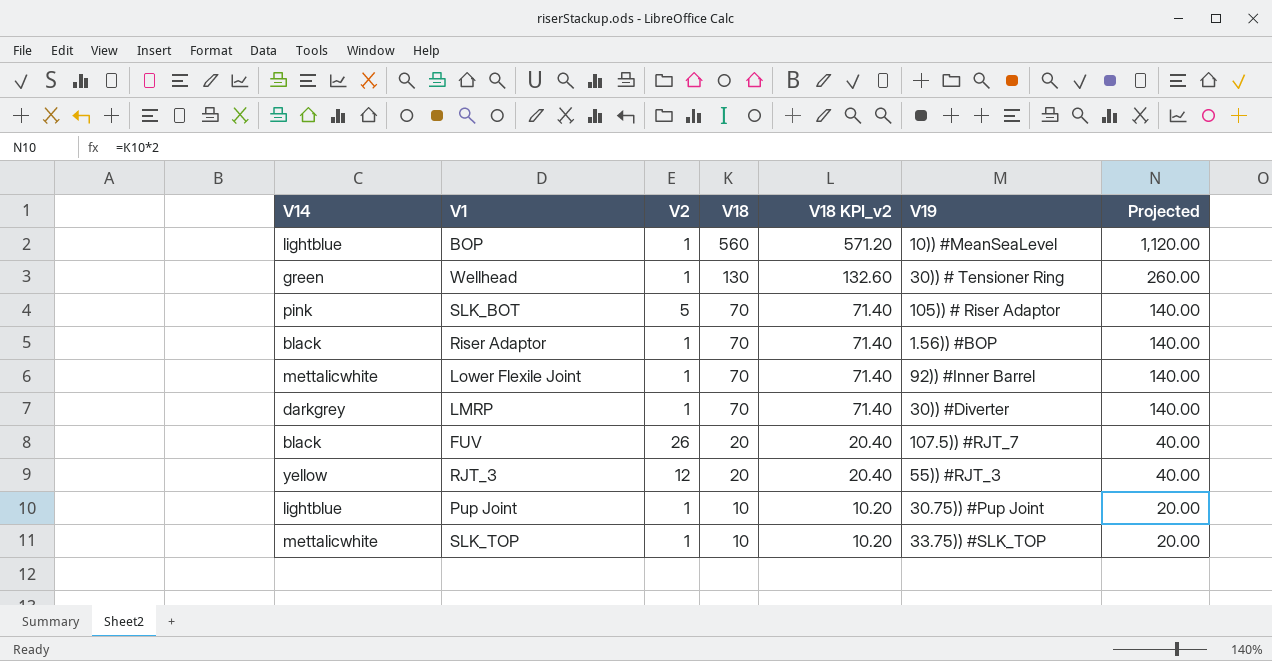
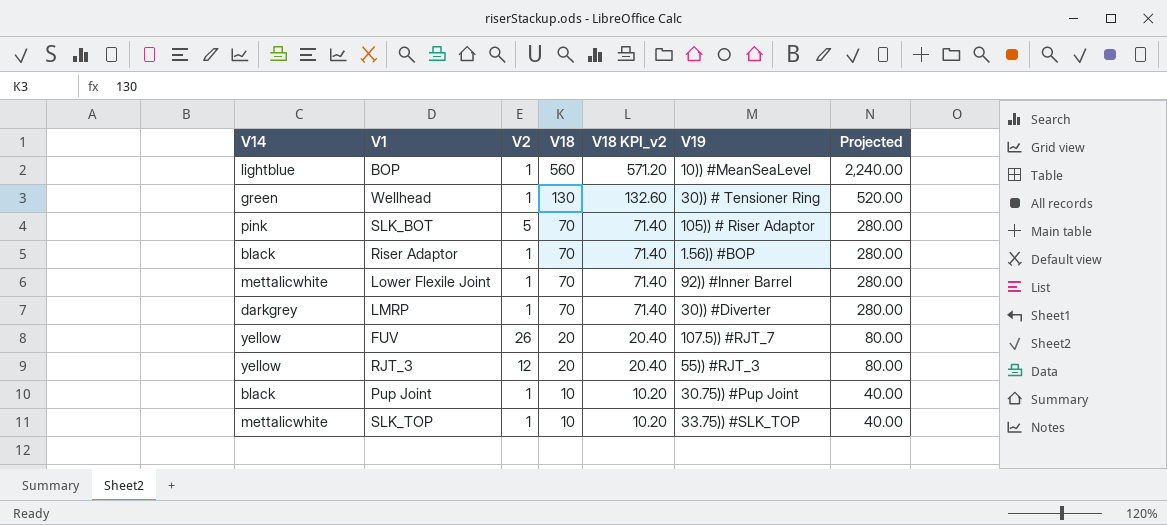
column Projected | formula: [V18] * 2 -> [V18] * 4
FUV | V14: black -> yellow
Pup Joint | V14: lightblue -> black

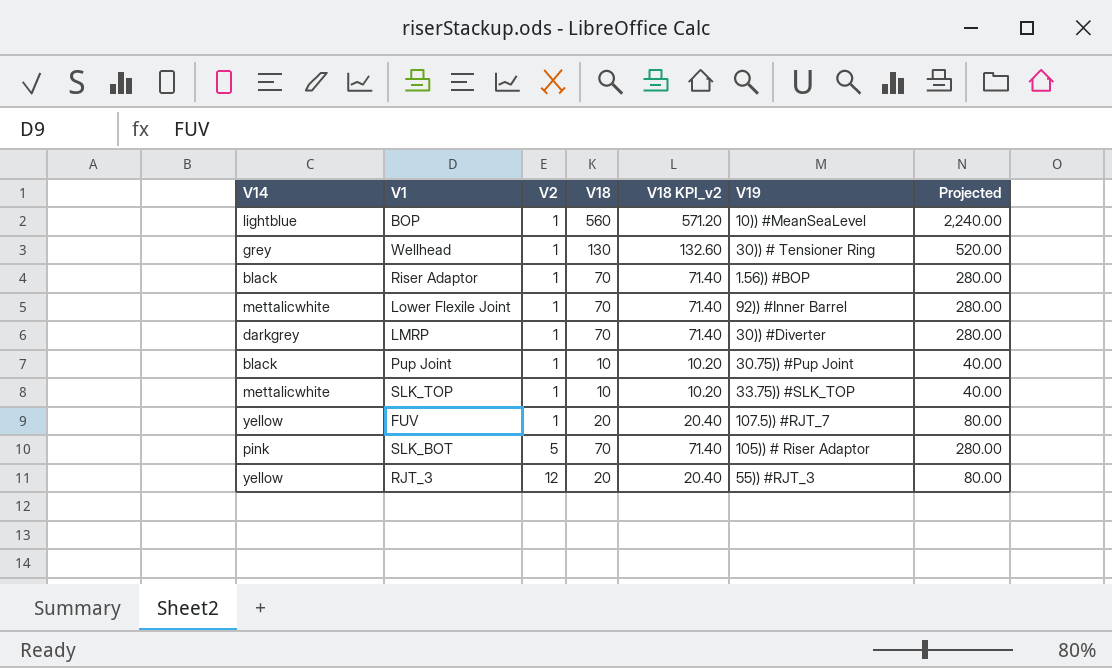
row order: V18 descending -> V2 ascending
Wellhead | V14: green -> grey
FUV | V2: 26 -> 1

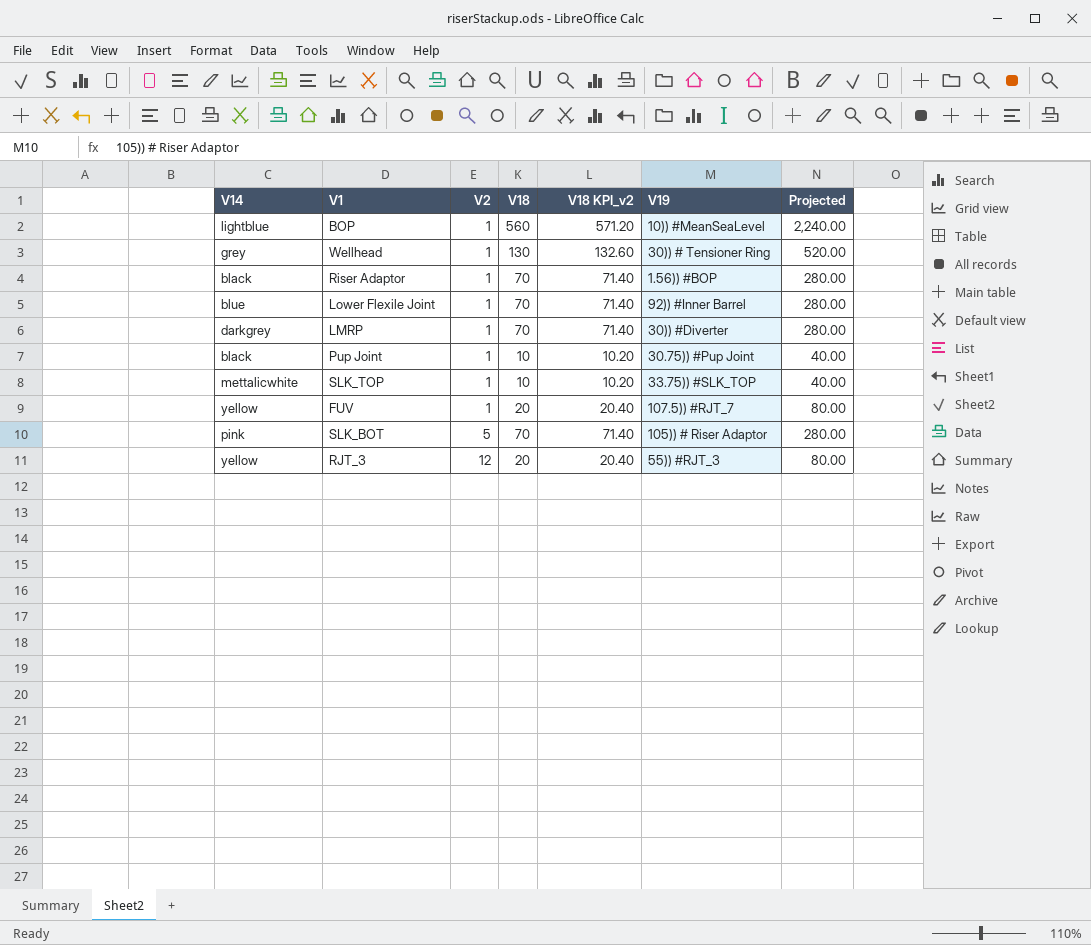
Lower Flexile Joint | V14: mettalicwhite -> blue

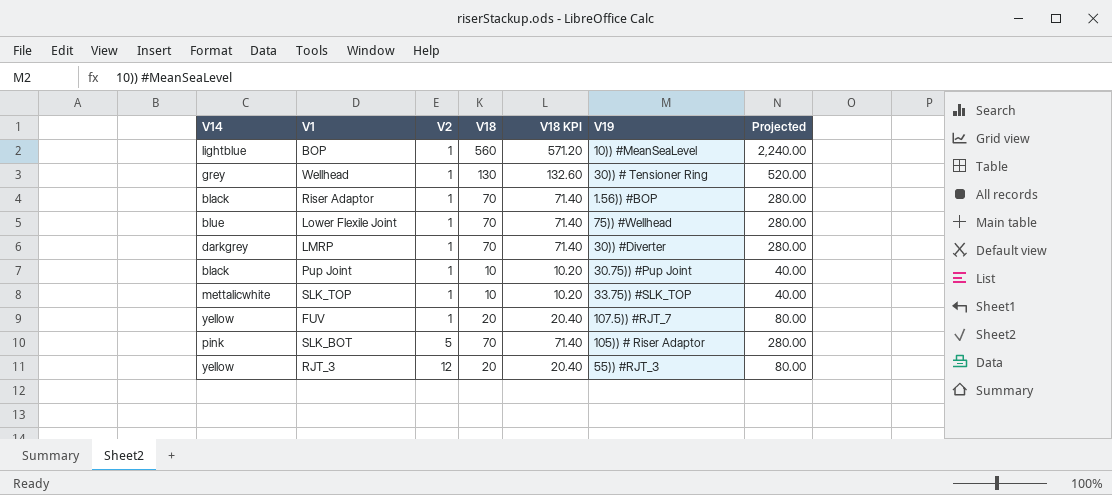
column name: V18 KPI_v2 -> V18 KPI
Lower Flexile Joint | V19: 92)) #Inner Barrel -> 75)) #Wellhead

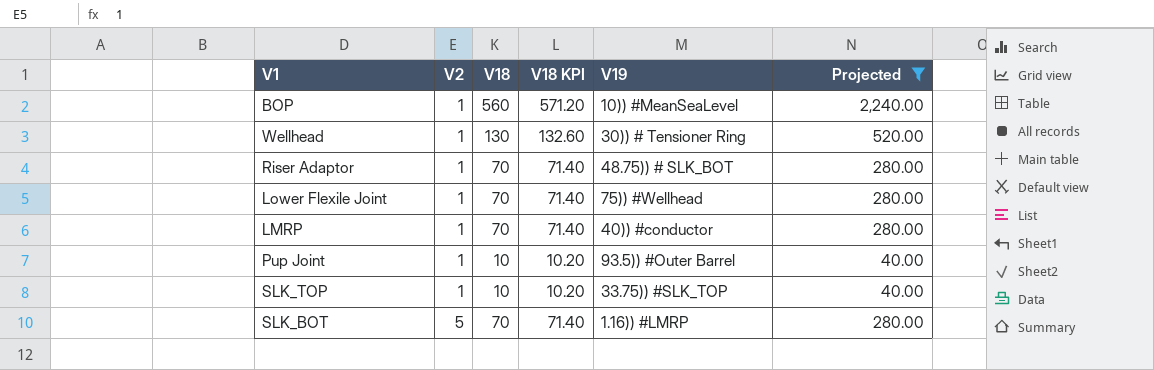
filter: none -> Projected != 80.00
column V14 | position: 1 -> none
Riser Adaptor | V19: 1.56)) #BOP -> 48.75)) # SLK_BOT
LMRP | V19: 30)) #Diverter -> 40)) #conductor
Pup Joint | V19: 30.75)) #Pup Joint -> 93.5)) #Outer Barrel
SLK_BOT | V19: 105)) # Riser Adaptor -> 1.16)) #LMRP

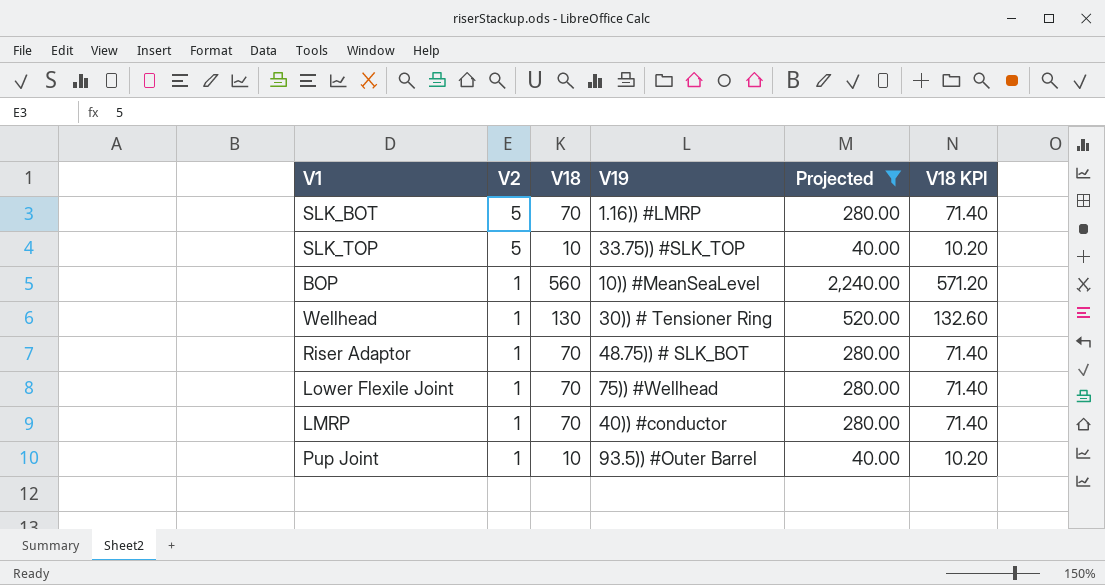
row order: V2 ascending -> V2 descending
column V18 KPI | position: 4 -> 6
SLK_TOP | V2: 1 -> 5

